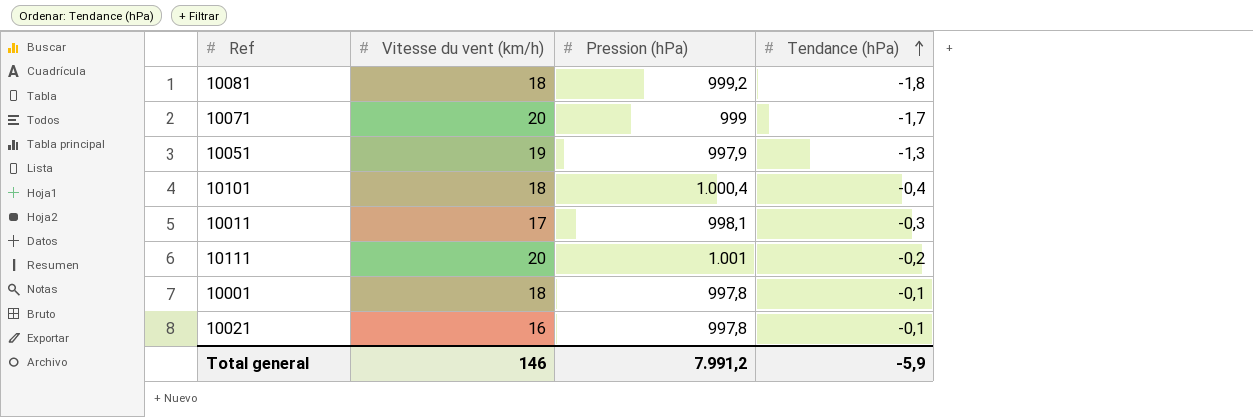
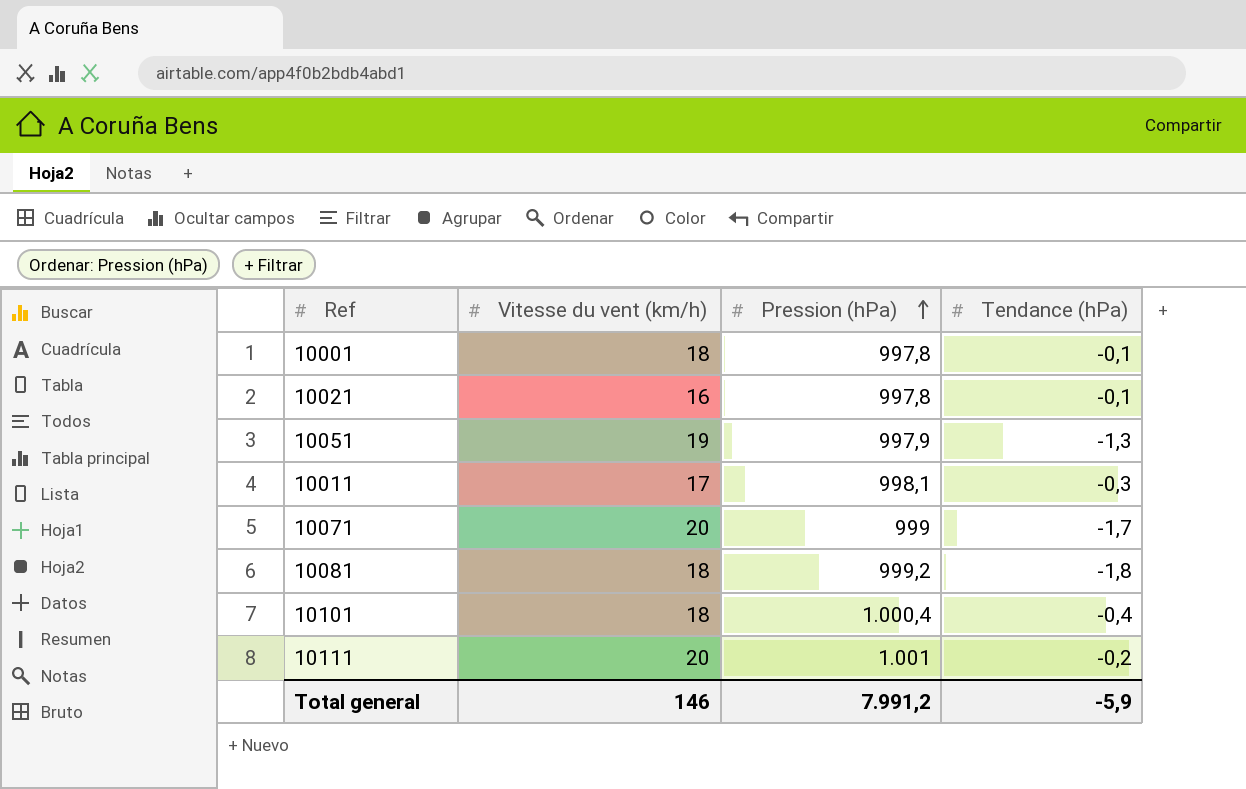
row order: Tendance (hPa) ascending -> Pression (hPa) ascending

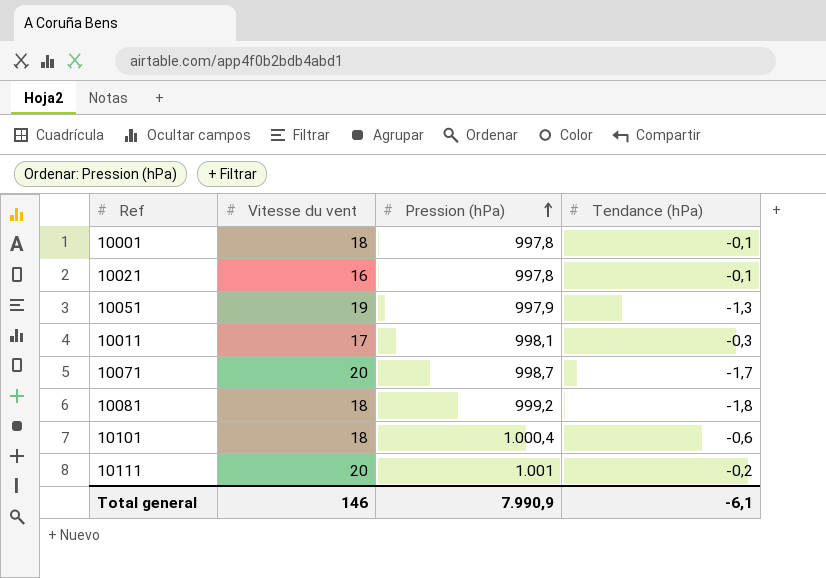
column name: Vitesse du vent (km/h) -> Vitesse du vent
10071 | Pression (hPa): 999 -> 998,7
10101 | Tendance (hPa): -0,4 -> -0,6
Total general | Pression (hPa): 7.991,2 -> 7.990,9
Total general | Tendance (hPa): -5,9 -> -6,1

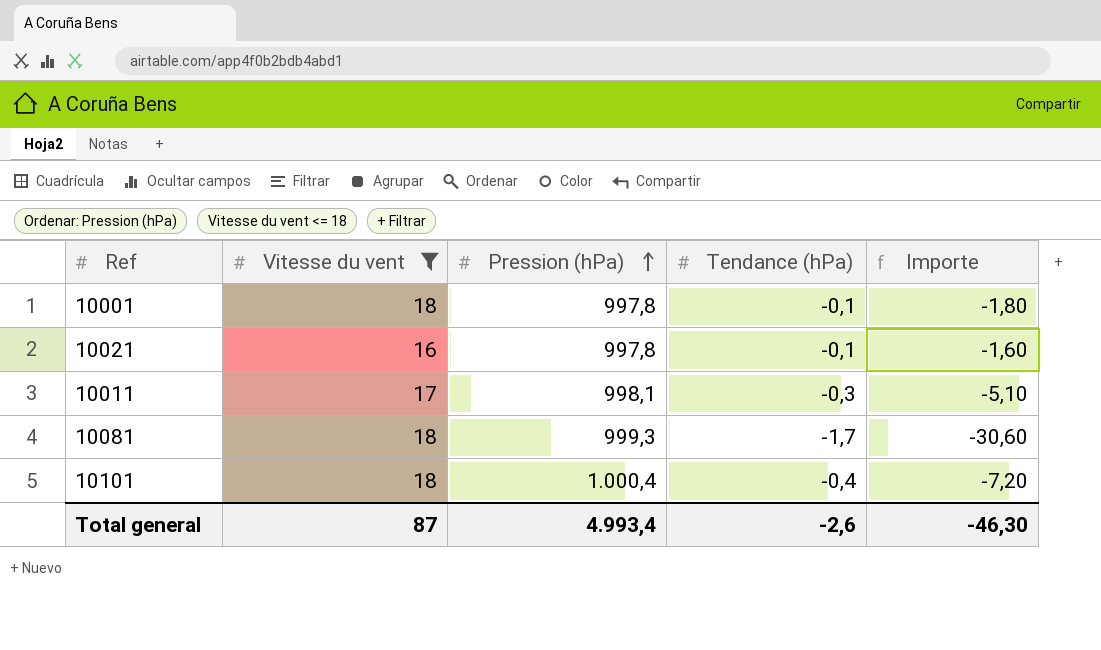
filter: none -> Vitesse du vent <= 18
column Importe | formula: none -> [Vitesse du vent] * [Tendance (hPa)]
10081 | Pression (hPa): 999,2 -> 999,3
10081 | Tendance (hPa): -1,8 -> -1,7
10101 | Tendance (hPa): -0,6 -> -0,4
Total general | Vitesse du vent: 146 -> 87
Total general | Pression (hPa): 7.990,9 -> 4.993,4
Total general | Tendance (hPa): -6,1 -> -2,6

